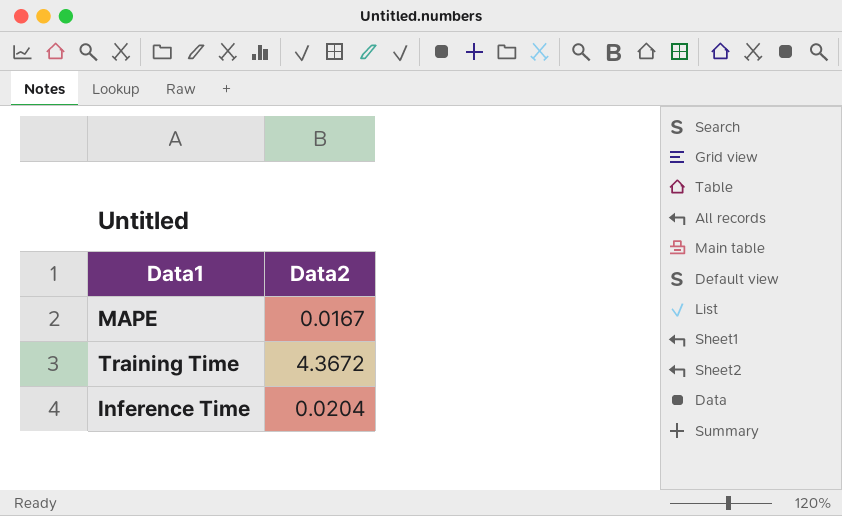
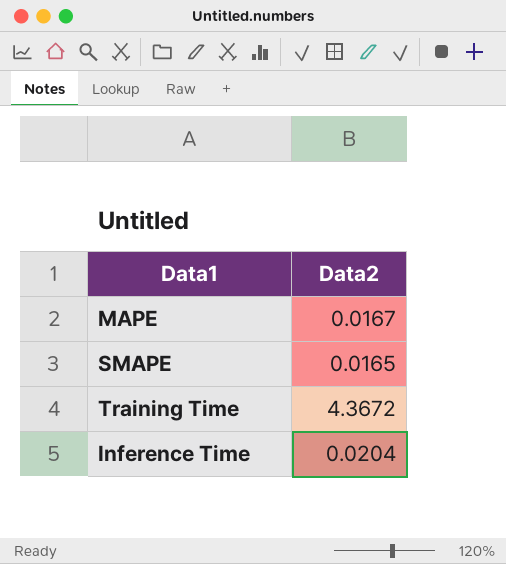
row SMAPE: none -> 0.0165

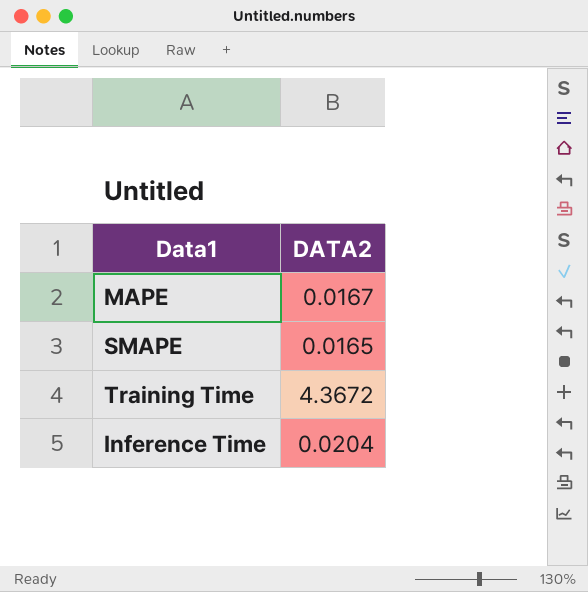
column name: Data2 -> DATA2

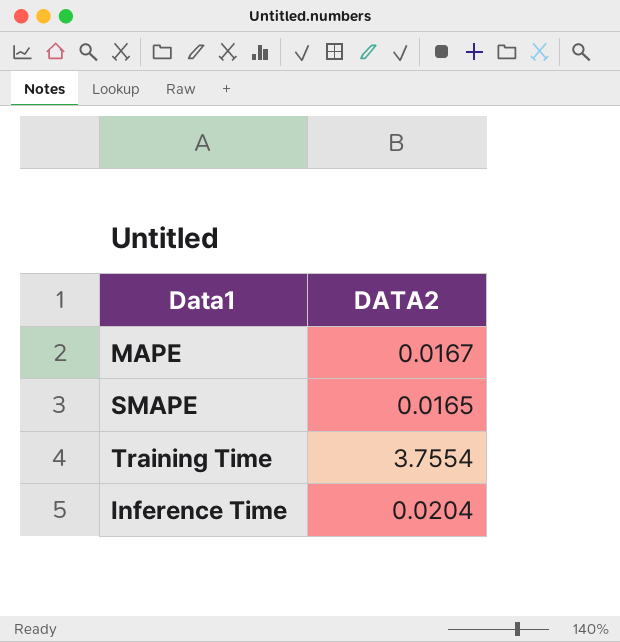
Training Time | DATA2: 4.3672 -> 3.7554

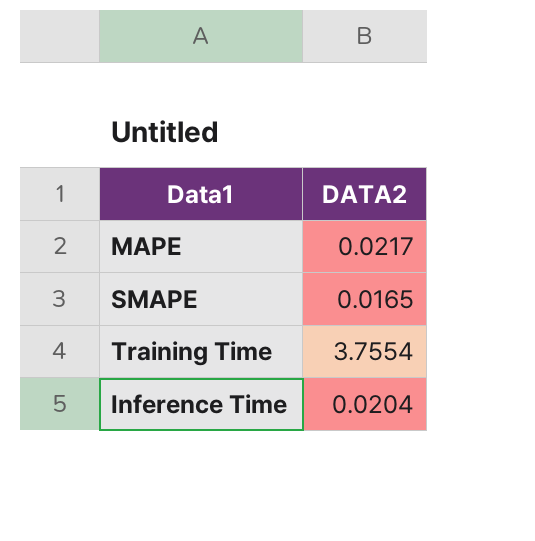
MAPE | DATA2: 0.0167 -> 0.0217

